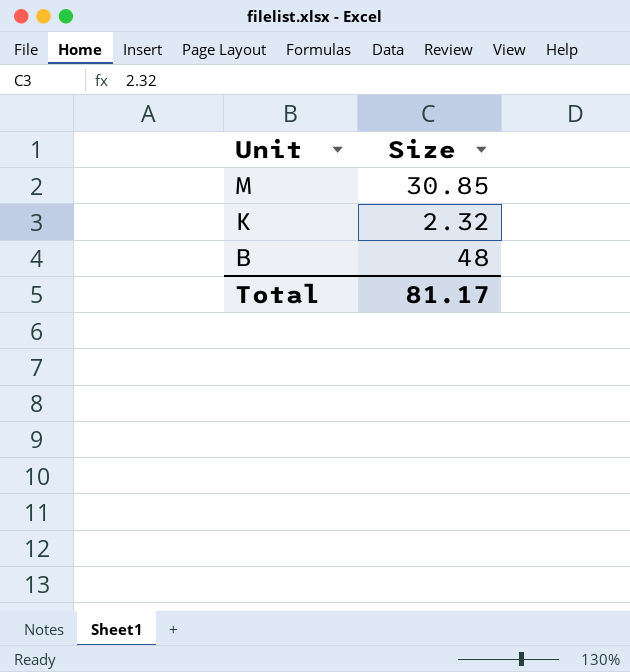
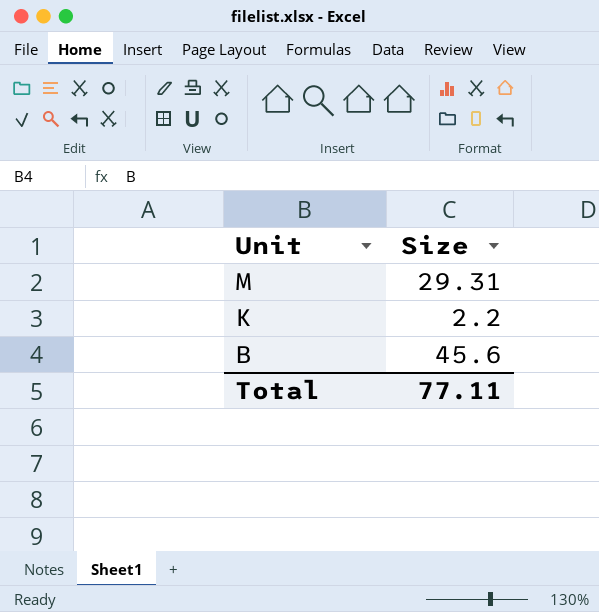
M | Size: 30.85 -> 29.31
K | Size: 2.32 -> 2.2
B | Size: 48 -> 45.6
Total | Size: 81.17 -> 77.11

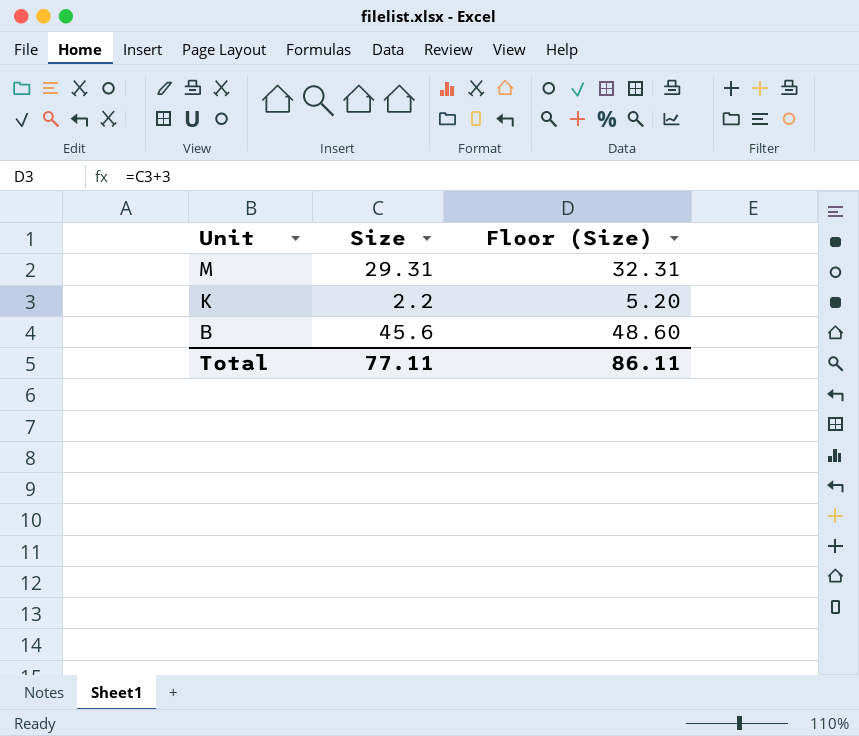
column Floor (Size) | formula: none -> [Size] + 3

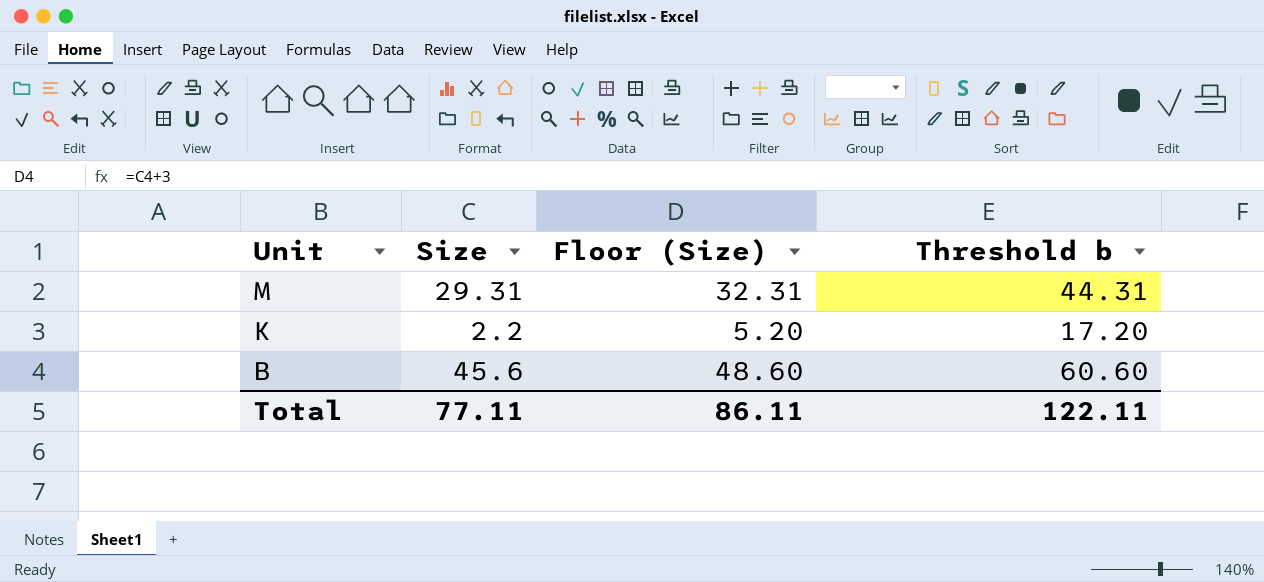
column Threshold b | formula: none -> [Size] + 15

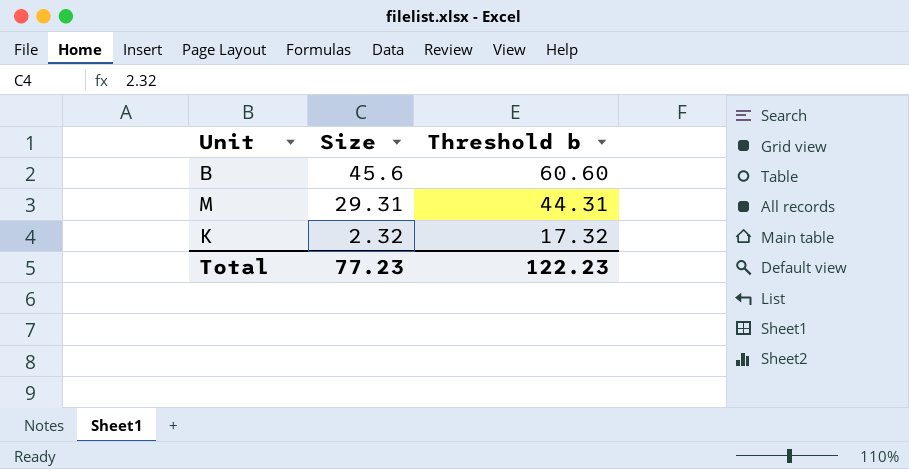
row order: Unit descending -> Size descending
column Floor (Size) | formula: [Size] + 3 -> none
K | Size: 2.2 -> 2.32
K | Threshold b: 17.20 -> 17.32
Total | Size: 77.11 -> 77.23
Total | Threshold b: 122.11 -> 122.23

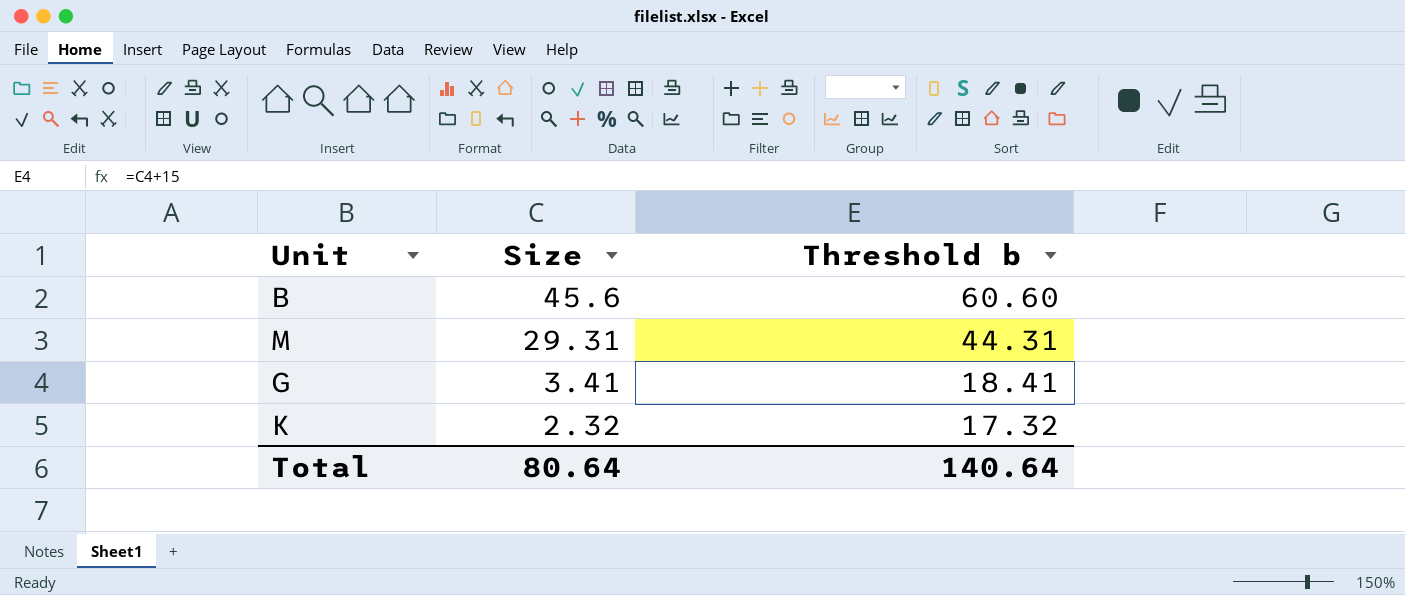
row G: none -> 3.41 | 18.41
Total | Size: 77.23 -> 80.64
Total | Threshold b: 122.23 -> 140.64

